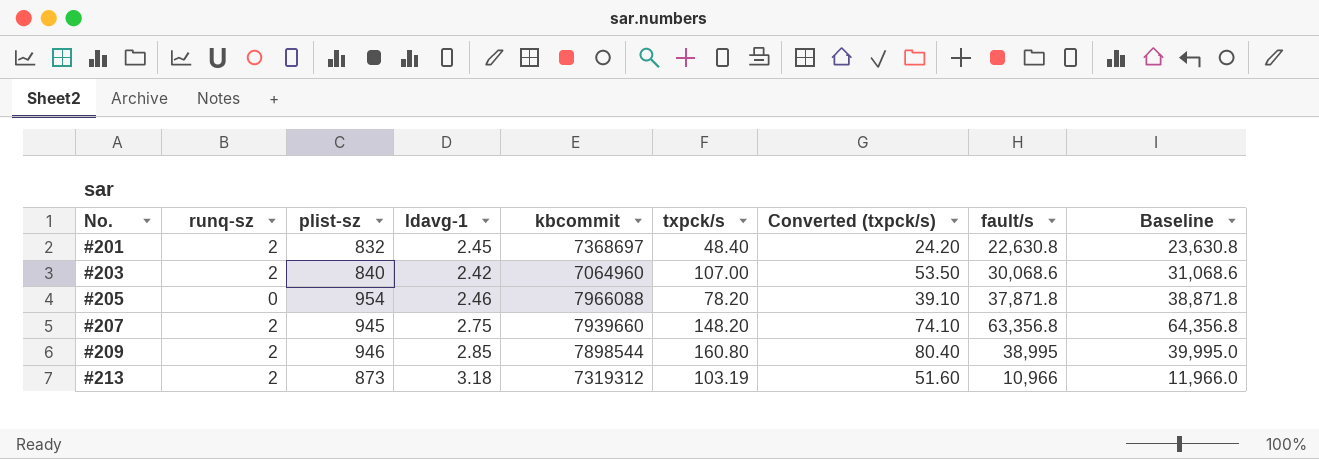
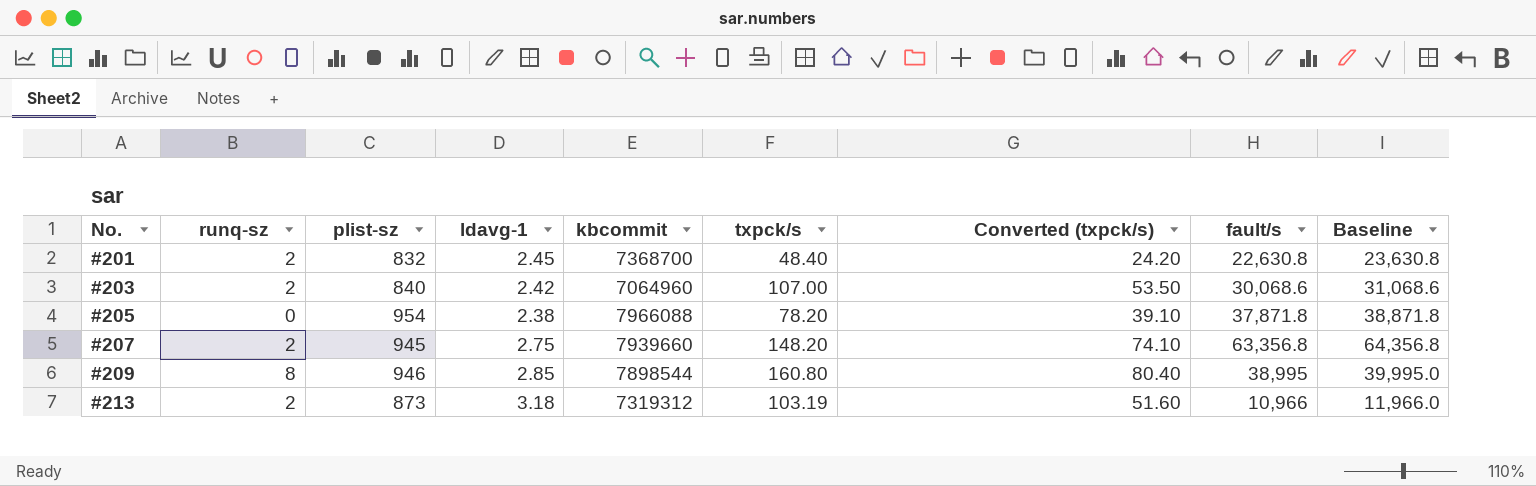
#201 | kbcommit: 7368697 -> 7368700
#205 | ldavg-1: 2.46 -> 2.38
#209 | runq-sz: 2 -> 8

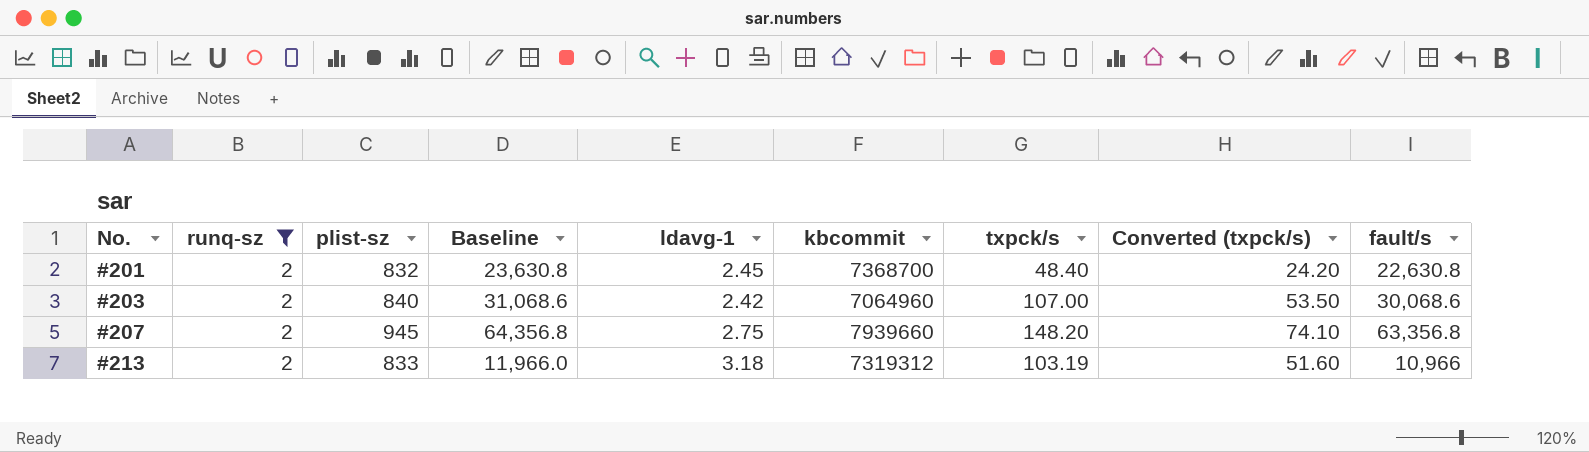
filter: none -> runq-sz = 2
column Baseline | position: 9 -> 4
#213 | plist-sz: 873 -> 833

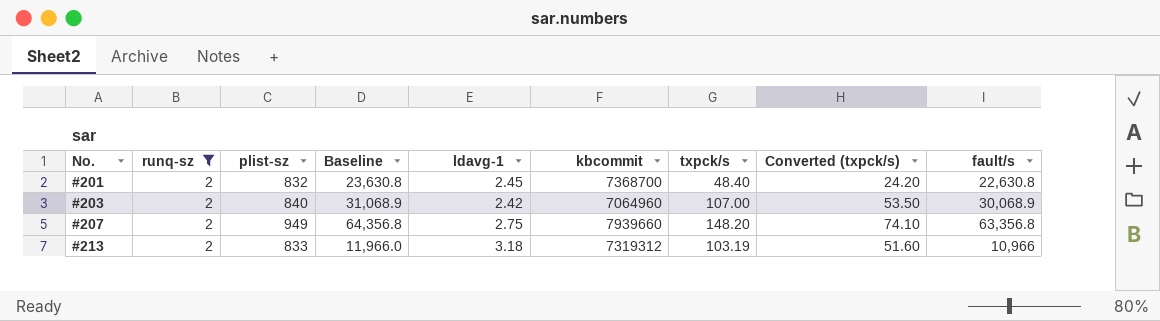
#203 | Baseline: 31,068.6 -> 31,068.9
#203 | fault/s: 30,068.6 -> 30,068.9
#207 | plist-sz: 945 -> 949

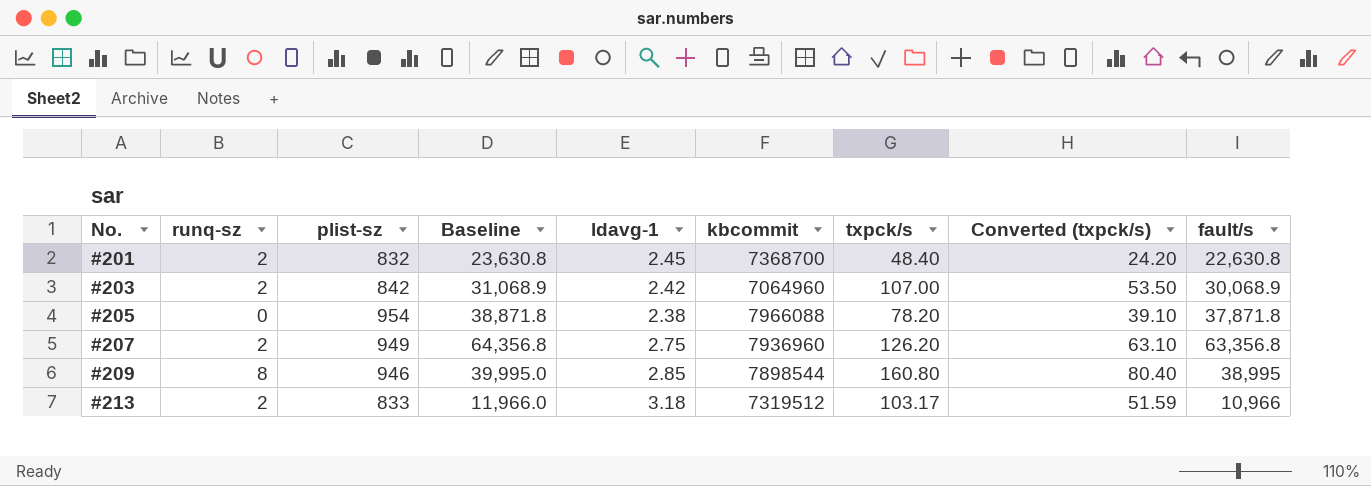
filter: runq-sz = 2 -> none
#203 | plist-sz: 840 -> 842
#207 | kbcommit: 7939660 -> 7936960
#207 | txpck/s: 148.20 -> 126.20
#207 | Converted (txpck/s): 74.10 -> 63.10
#213 | kbcommit: 7319312 -> 7319512
#213 | txpck/s: 103.19 -> 103.17
#213 | Converted (txpck/s): 51.60 -> 51.59

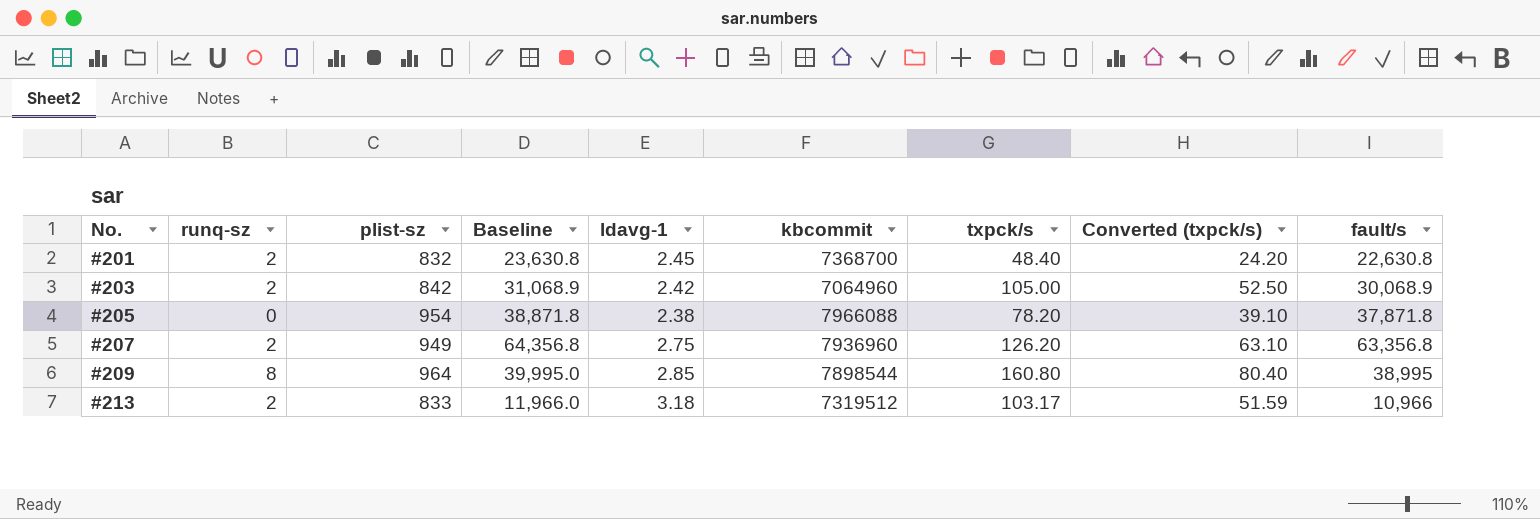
#203 | txpck/s: 107.00 -> 105.00
#203 | Converted (txpck/s): 53.50 -> 52.50
#209 | plist-sz: 946 -> 964

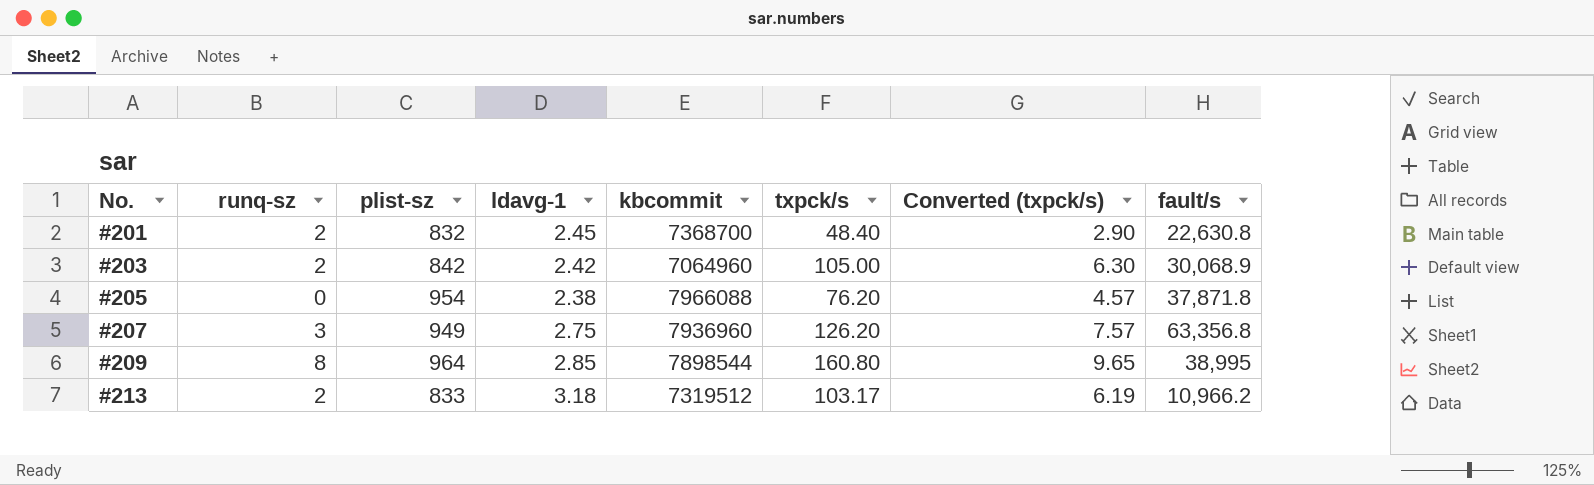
column Baseline | formula: [fault/s] + 1000 -> none
column Converted (txpck/s) | formula: [txpck/s] * 0.5 -> [txpck/s] * 0.06
#205 | txpck/s: 78.20 -> 76.20
#207 | runq-sz: 2 -> 3
#213 | fault/s: 10,966 -> 10,966.2

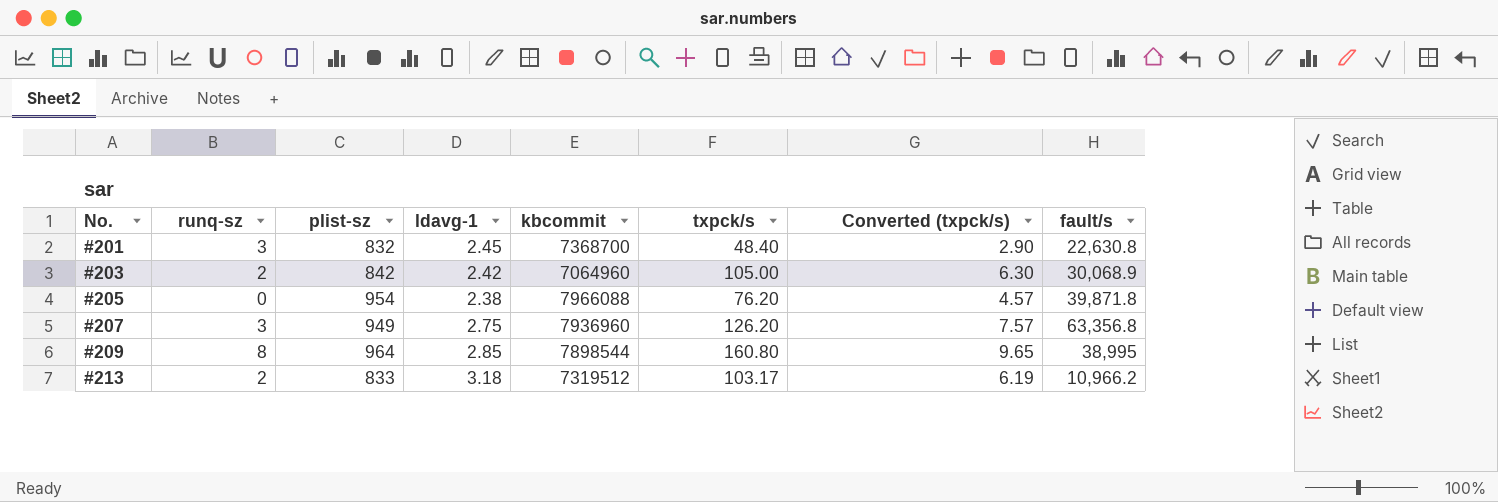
#201 | runq-sz: 2 -> 3
#205 | fault/s: 37,871.8 -> 39,871.8

